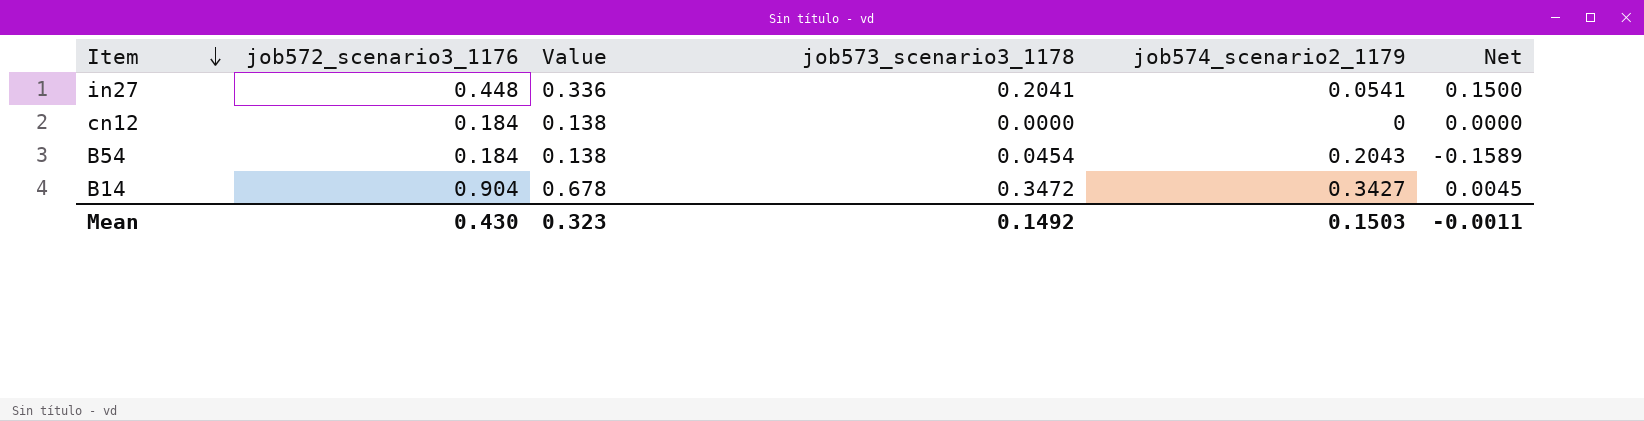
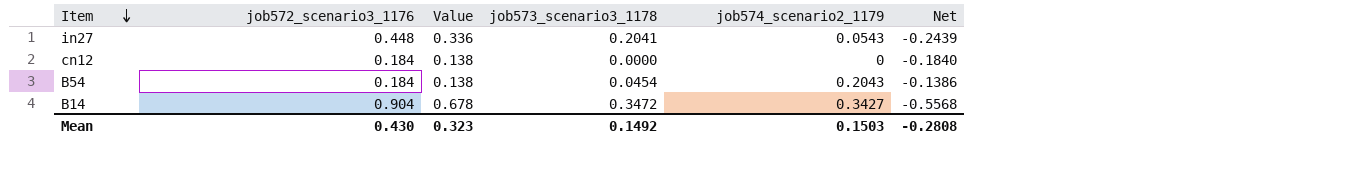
column Net | formula: [job573_scenario3_1178] - [job574_scenario2_1179] -> [job573_scenario3_1178] - [job572_scenario3_1176]
in27 | job574_scenario2_1179: 0.0541 -> 0.0543
Mean | Net: -0.0011 -> -0.2808

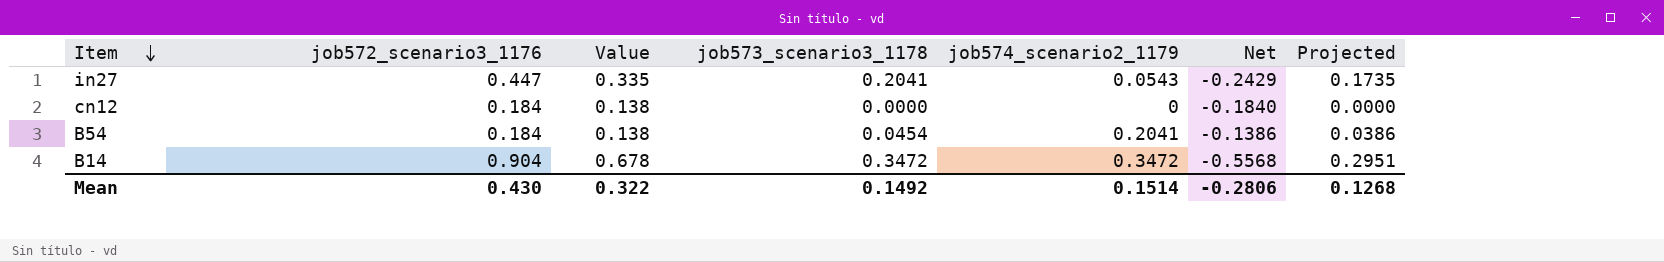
column Projected | formula: none -> [job573_scenario3_1178] * 0.85
in27 | job572_scenario3_1176: 0.448 -> 0.447
in27 | Value: 0.336 -> 0.335
in27 | Net: -0.2439 -> -0.2429
B54 | job574_scenario2_1179: 0.2043 -> 0.2041
B14 | job574_scenario2_1179: 0.3427 -> 0.3472
Mean | Value: 0.323 -> 0.322
Mean | job574_scenario2_1179: 0.1503 -> 0.1514
Mean | Net: -0.2808 -> -0.2806

